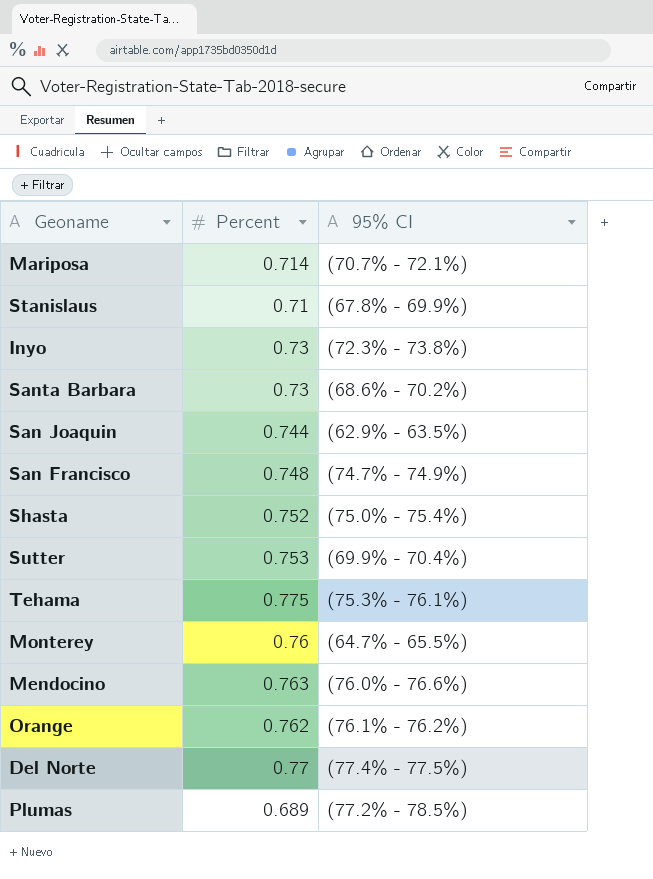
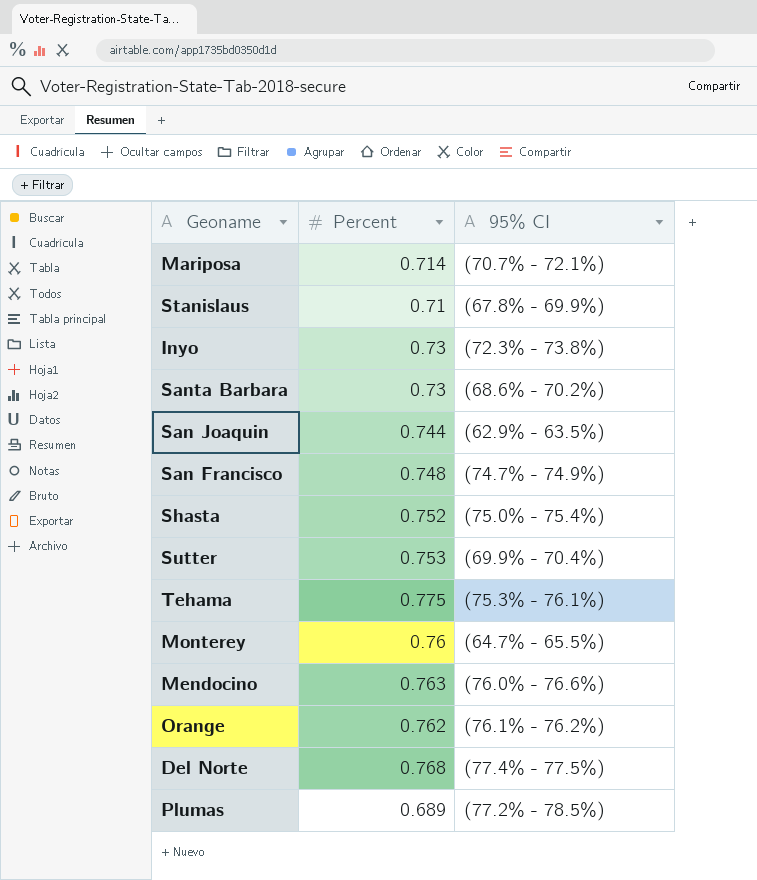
Del Norte | Percent: 0.77 -> 0.768

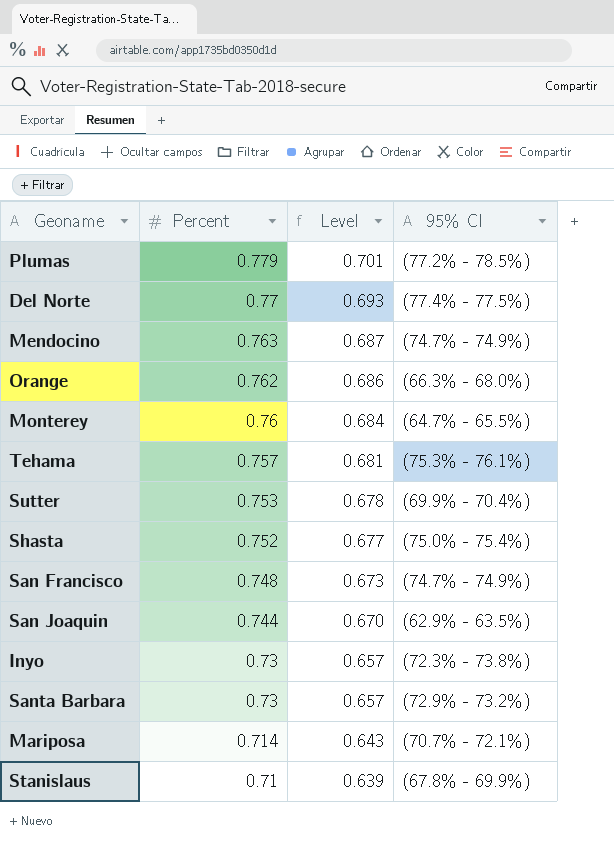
row order: none -> Percent descending
column Level | formula: none -> [Percent] * 0.9
Plumas | Percent: 0.689 -> 0.779
Del Norte | Percent: 0.768 -> 0.77
Mendocino | 95% CI: (76.0% - 76.6%) -> (74.7% - 74.9%)
Orange | 95% CI: (76.1% - 76.2%) -> (66.3% - 68.0%)
Tehama | Percent: 0.775 -> 0.757
Santa Barbara | 95% CI: (68.6% - 70.2%) -> (72.9% - 73.2%)

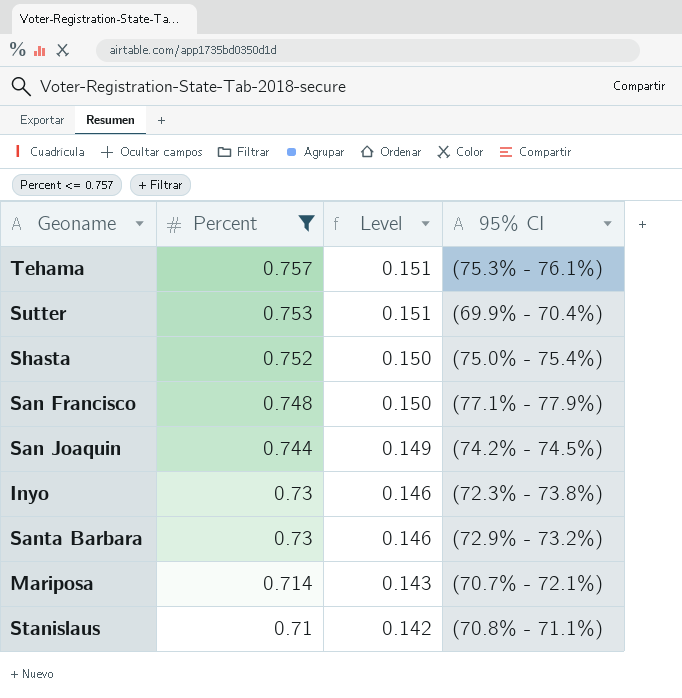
filter: none -> Percent <= 0.757
column Level | formula: [Percent] * 0.9 -> [Percent] * 0.2
San Francisco | 95% CI: (74.7% - 74.9%) -> (77.1% - 77.9%)
San Joaquin | 95% CI: (62.9% - 63.5%) -> (74.2% - 74.5%)
Stanislaus | 95% CI: (67.8% - 69.9%) -> (70.8% - 71.1%)

